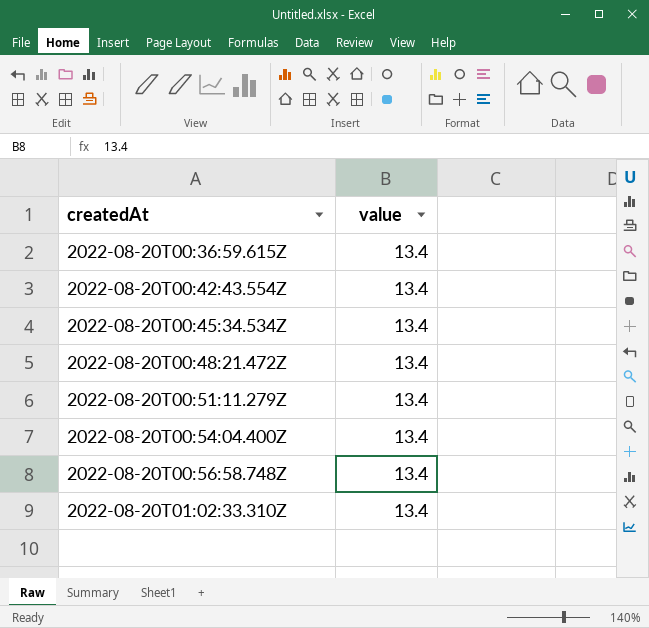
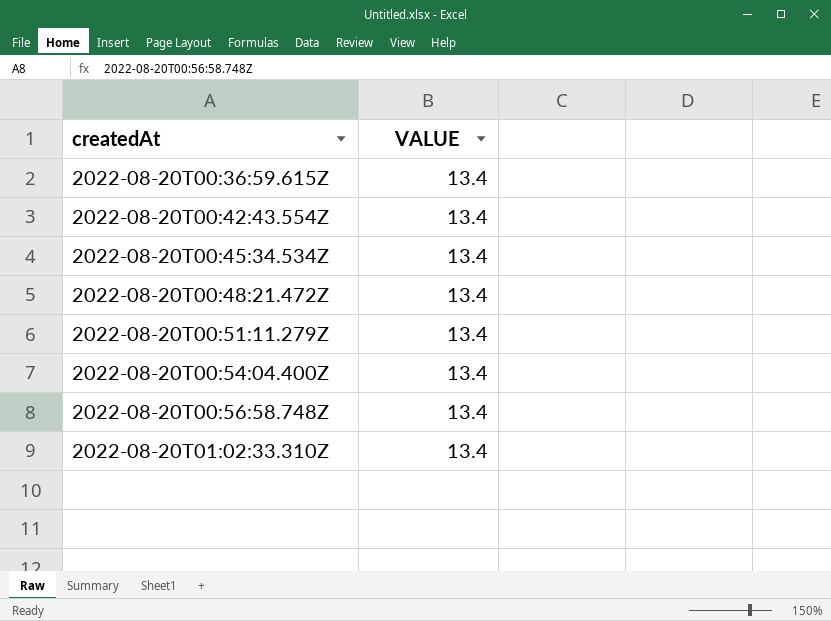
column name: value -> VALUE

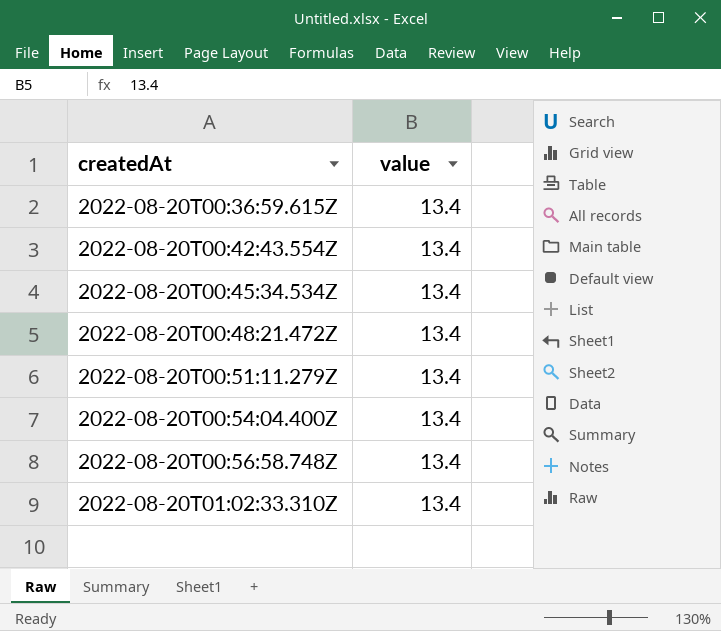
column name: VALUE -> value

